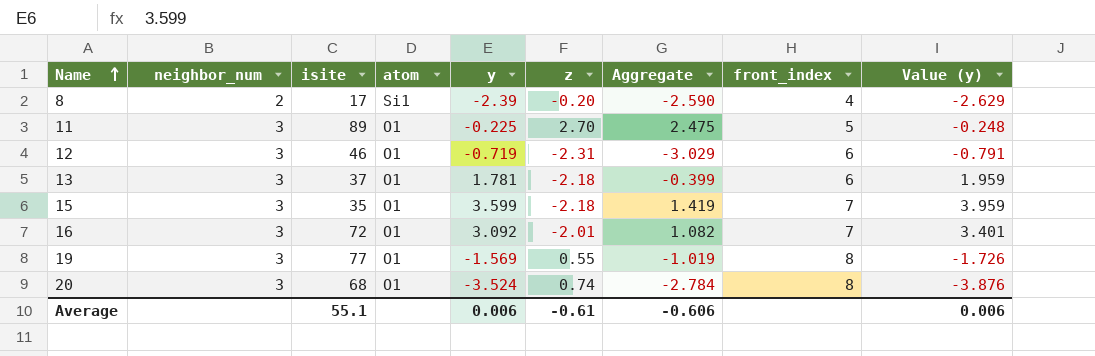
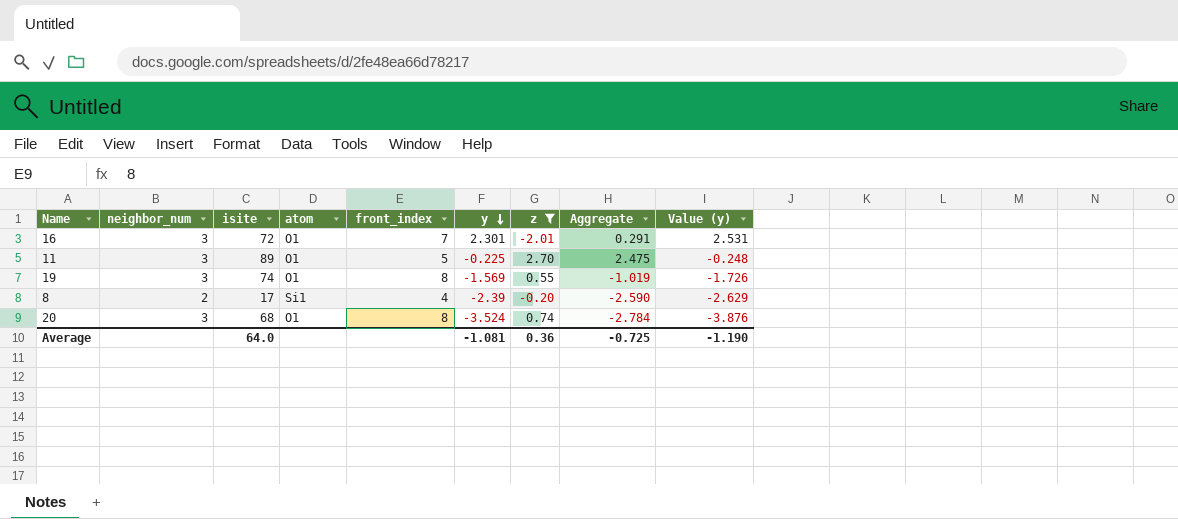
filter: none -> z >= -2.01
row order: Name ascending -> y descending
column front_index | position: 8 -> 5
16 | y: 3.092 -> 2.301
16 | Aggregate: 1.082 -> 0.291
16 | Value (y): 3.401 -> 2.531
19 | isite: 77 -> 74
Average | isite: 55.1 -> 64.0
Average | y: 0.006 -> -1.081
Average | z: -0.61 -> 0.36
Average | Aggregate: -0.606 -> -0.725
Average | Value (y): 0.006 -> -1.190

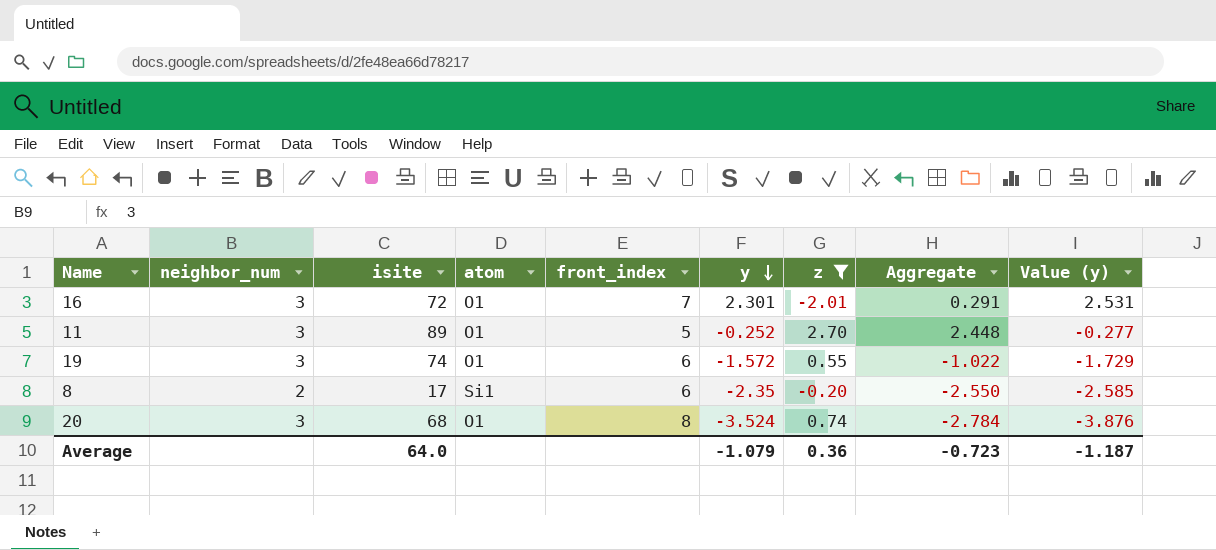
11 | y: -0.225 -> -0.252
11 | Aggregate: 2.475 -> 2.448
11 | Value (y): -0.248 -> -0.277
19 | front_index: 8 -> 6
19 | y: -1.569 -> -1.572
19 | Aggregate: -1.019 -> -1.022
19 | Value (y): -1.726 -> -1.729
8 | front_index: 4 -> 6
8 | y: -2.39 -> -2.35
8 | Aggregate: -2.590 -> -2.550
8 | Value (y): -2.629 -> -2.585
Average | y: -1.081 -> -1.079
Average | Aggregate: -0.725 -> -0.723
Average | Value (y): -1.190 -> -1.187

